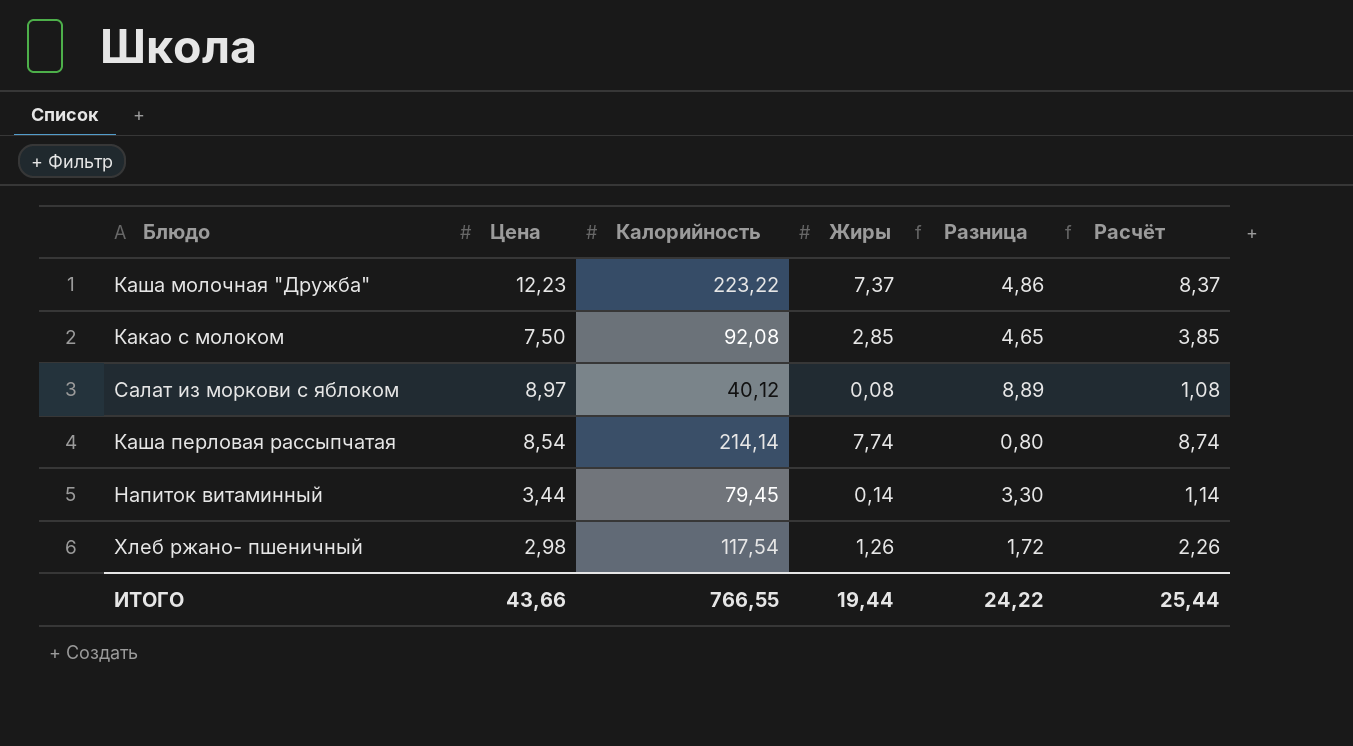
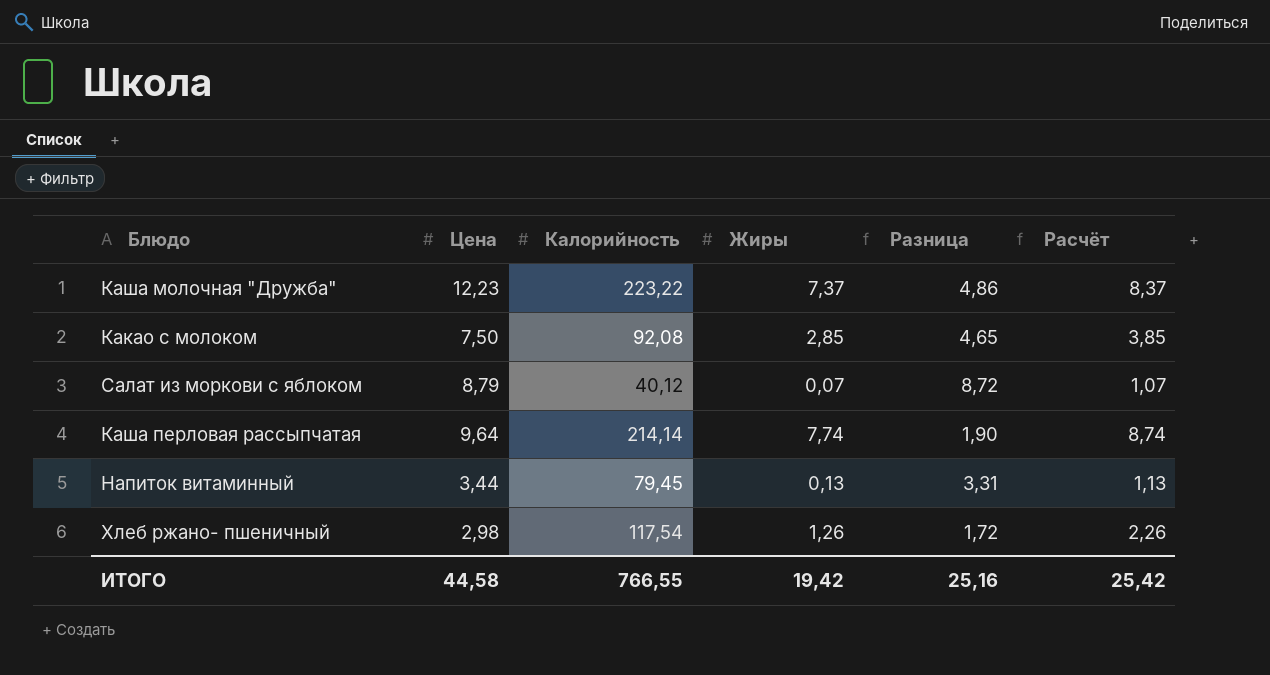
Салат из моркови с яблоком | Цена: 8,97 -> 8,79
Салат из моркови с яблоком | Жиры: 0,08 -> 0,07
Салат из моркови с яблоком | Разница: 8,89 -> 8,72
Салат из моркови с яблоком | Расчёт: 1,08 -> 1,07
Каша перловая рассыпчатая | Цена: 8,54 -> 9,64
Каша перловая рассыпчатая | Разница: 0,80 -> 1,90
Напиток витаминный | Жиры: 0,14 -> 0,13
Напиток витаминный | Разница: 3,30 -> 3,31
Напиток витаминный | Расчёт: 1,14 -> 1,13
ИТОГО | Цена: 43,66 -> 44,58
ИТОГО | Жиры: 19,44 -> 19,42
ИТОГО | Разница: 24,22 -> 25,16
ИТОГО | Расчёт: 25,44 -> 25,42

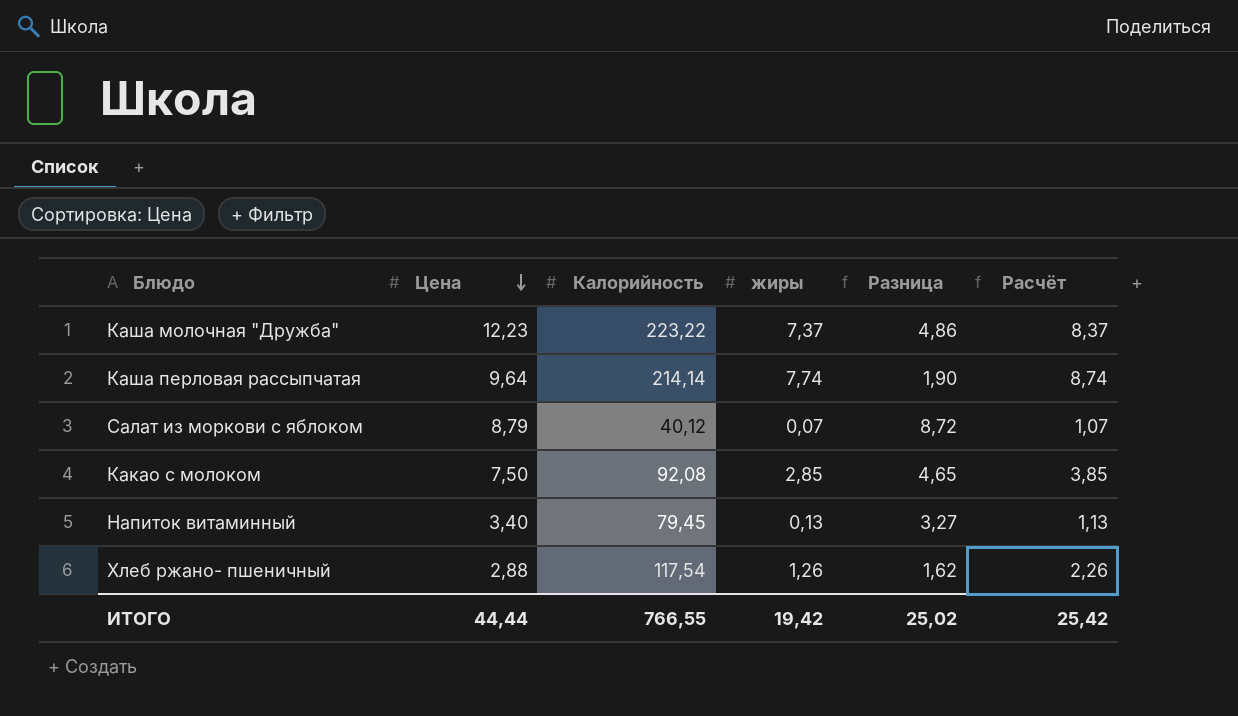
row order: none -> Цена descending
column name: Жиры -> жиры
Напиток витаминный | Цена: 3,44 -> 3,40
Напиток витаминный | Разница: 3,31 -> 3,27
Хлеб ржано- пшеничный | Цена: 2,98 -> 2,88
Хлеб ржано- пшеничный | Разница: 1,72 -> 1,62
ИТОГО | Цена: 44,58 -> 44,44
ИТОГО | Разница: 25,16 -> 25,02

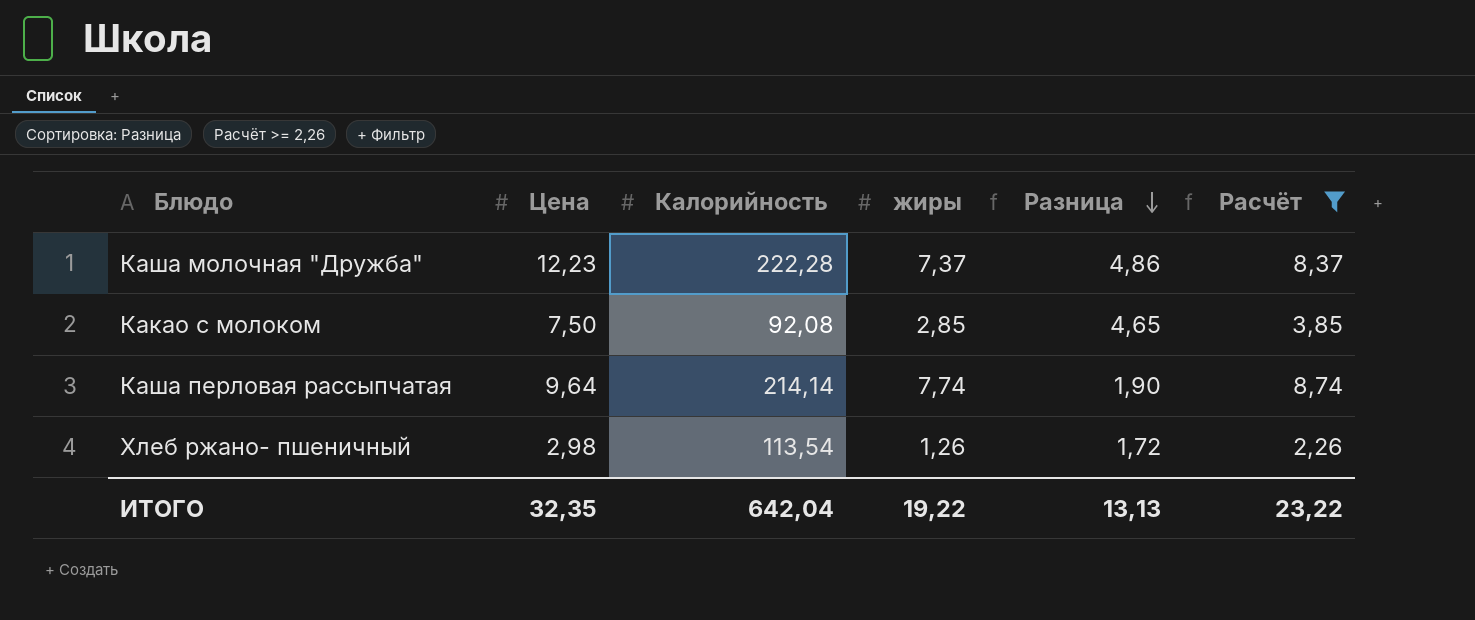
filter: none -> Расчёт >= 2,26
row order: Цена descending -> Разница descending
Каша молочная "Дружба" | Калорийность: 223,22 -> 222,28
Хлеб ржано- пшеничный | Цена: 2,88 -> 2,98
Хлеб ржано- пшеничный | Калорийность: 117,54 -> 113,54
Хлеб ржано- пшеничный | Разница: 1,62 -> 1,72
ИТОГО | Цена: 44,44 -> 32,35
ИТОГО | Калорийность: 766,55 -> 642,04
ИТОГО | жиры: 19,42 -> 19,22
ИТОГО | Разница: 25,02 -> 13,13
ИТОГО | Расчёт: 25,42 -> 23,22

